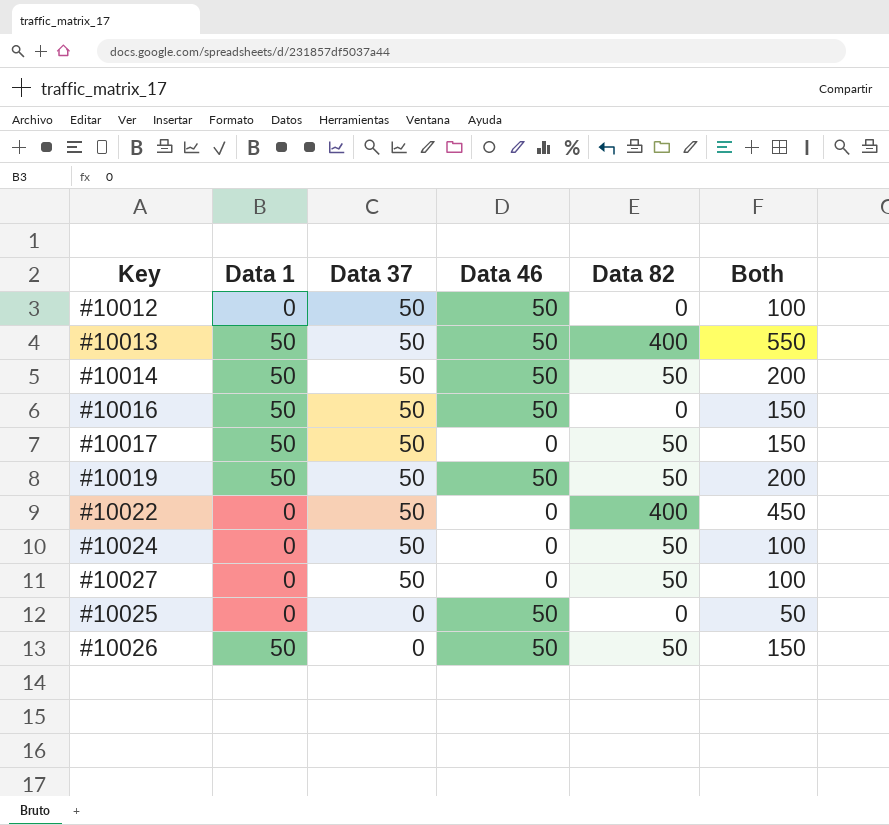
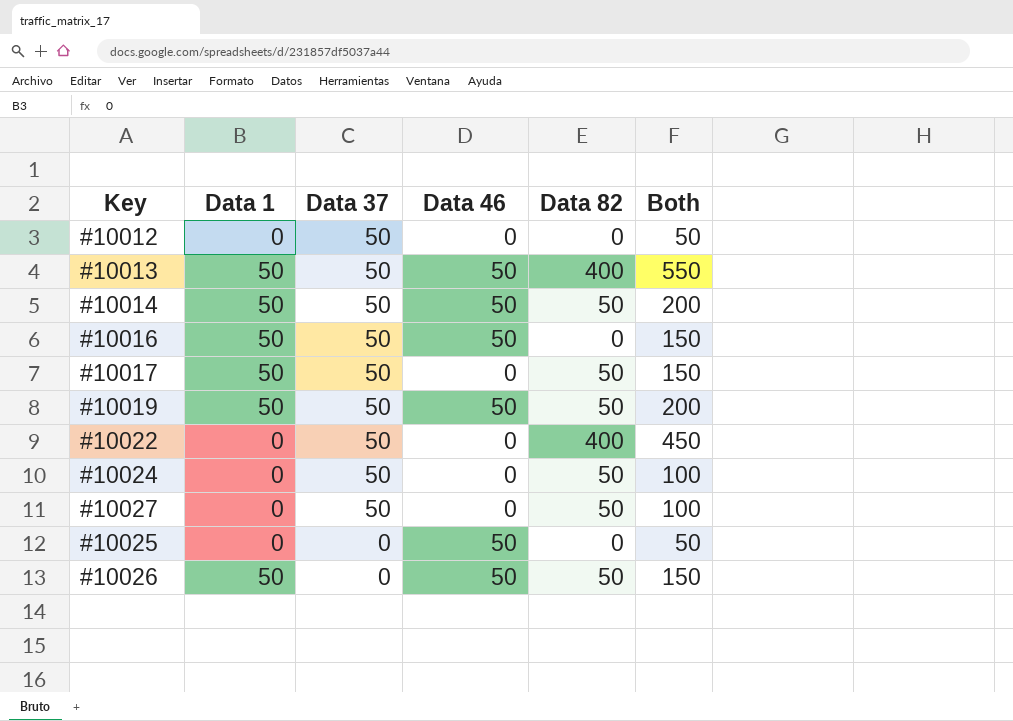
#10012 | Data 46: 50 -> 0
#10012 | Both: 100 -> 50

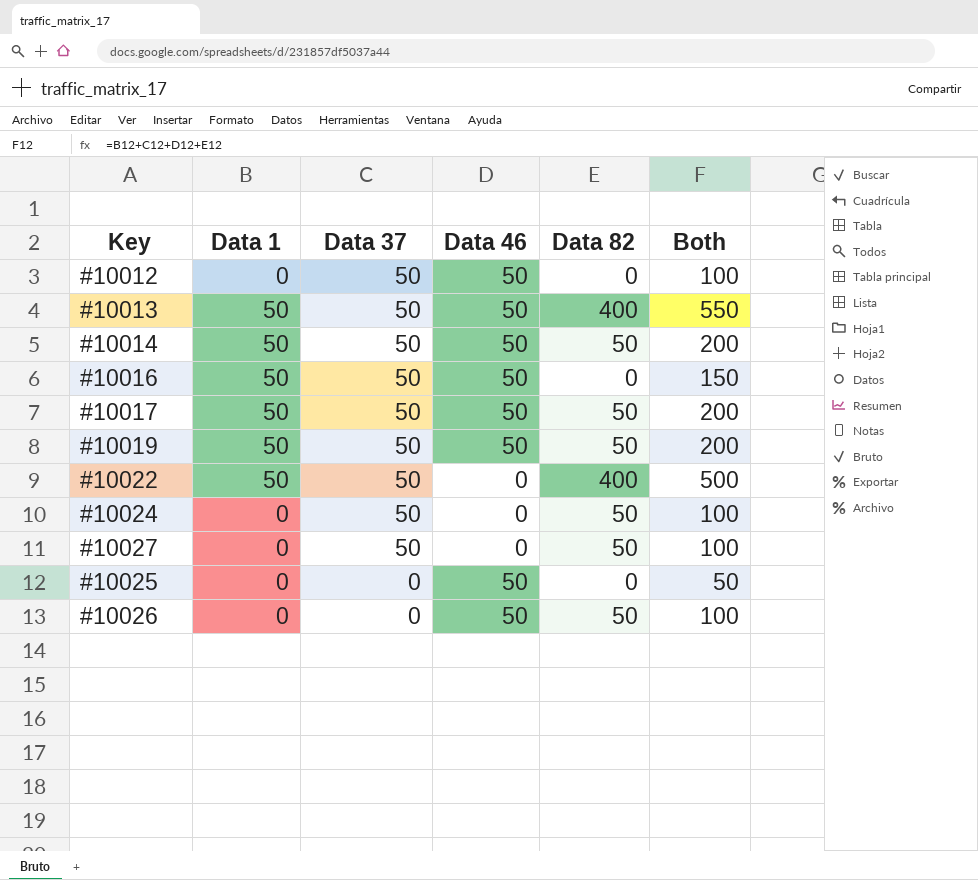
#10012 | Data 46: 0 -> 50
#10012 | Both: 50 -> 100
#10017 | Data 46: 0 -> 50
#10017 | Both: 150 -> 200
#10022 | Data 1: 0 -> 50
#10022 | Both: 450 -> 500
#10026 | Data 1: 50 -> 0
#10026 | Both: 150 -> 100

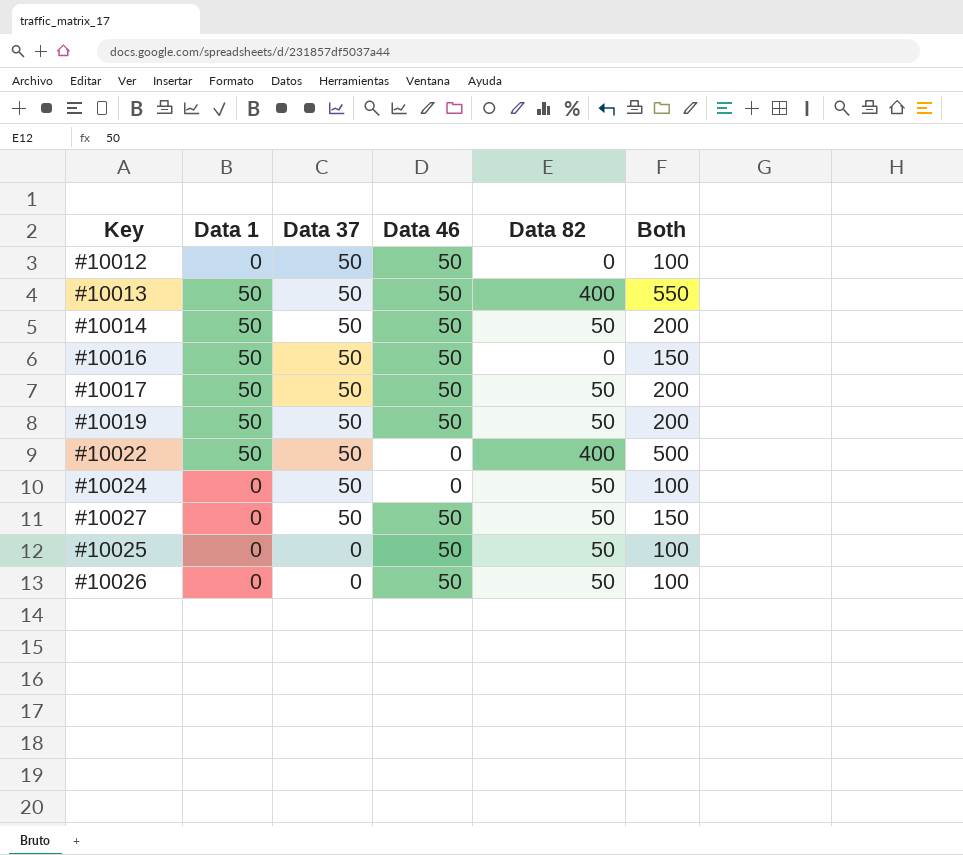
#10027 | Data 46: 0 -> 50
#10027 | Both: 100 -> 150
#10025 | Data 82: 0 -> 50
#10025 | Both: 50 -> 100

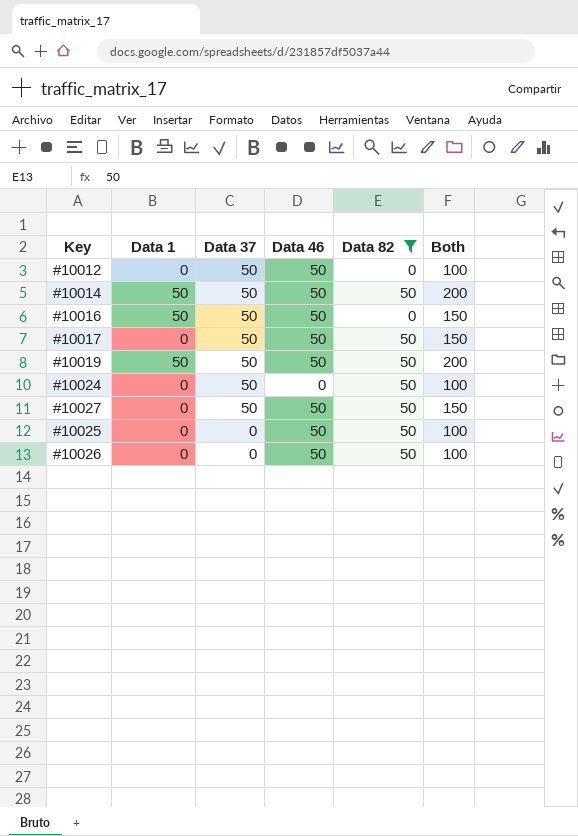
filter: none -> Data 82 != 400
#10017 | Data 1: 50 -> 0
#10017 | Both: 200 -> 150

